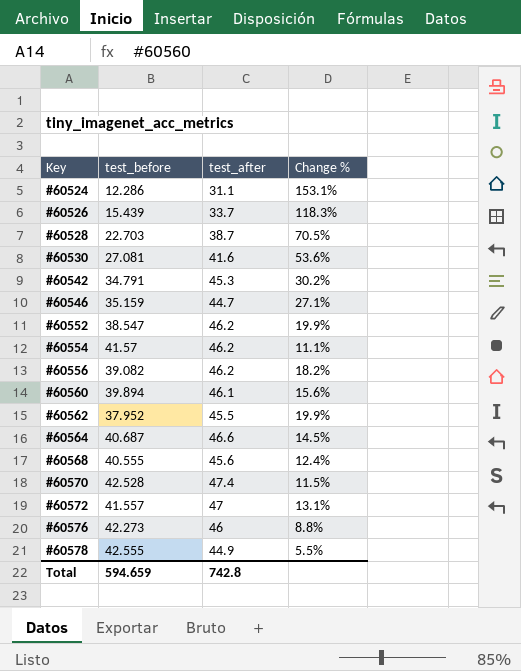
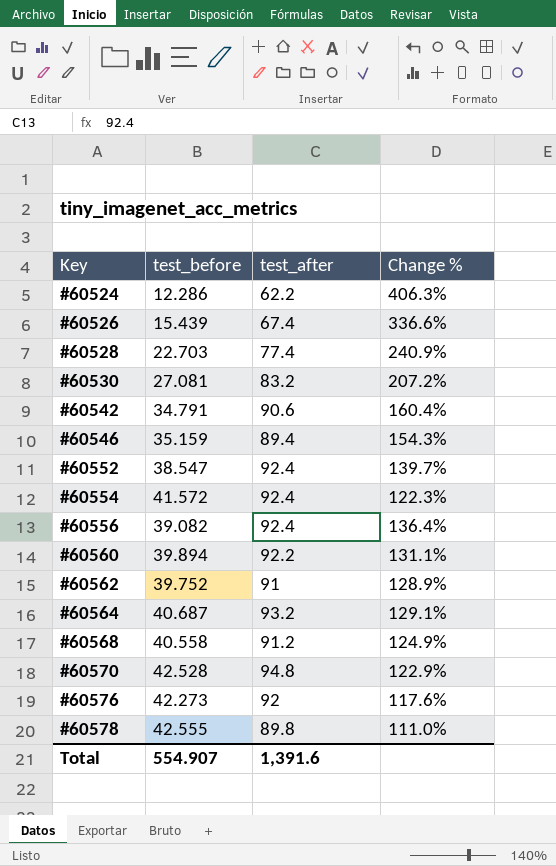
row #60572: 41.557 | 47 | 13.1% -> none
#60524 | test_after: 31.1 -> 62.2
#60524 | Change %: 153.1% -> 406.3%
#60526 | test_after: 33.7 -> 67.4
#60526 | Change %: 118.3% -> 336.6%
#60528 | test_after: 38.7 -> 77.4
#60528 | Change %: 70.5% -> 240.9%
#60530 | test_after: 41.6 -> 83.2
#60530 | Change %: 53.6% -> 207.2%
#60542 | test_after: 45.3 -> 90.6
#60542 | Change %: 30.2% -> 160.4%
#60546 | test_after: 44.7 -> 89.4
#60546 | Change %: 27.1% -> 154.3%
#60552 | test_after: 46.2 -> 92.4
#60552 | Change %: 19.9% -> 139.7%
#60554 | test_before: 41.57 -> 41.572
#60554 | test_after: 46.2 -> 92.4
#60554 | Change %: 11.1% -> 122.3%
#60556 | test_after: 46.2 -> 92.4
#60556 | Change %: 18.2% -> 136.4%
#60560 | test_after: 46.1 -> 92.2
#60560 | Change %: 15.6% -> 131.1%
#60562 | test_before: 37.952 -> 39.752
#60562 | test_after: 45.5 -> 91
#60562 | Change %: 19.9% -> 128.9%
#60564 | test_after: 46.6 -> 93.2
#60564 | Change %: 14.5% -> 129.1%
#60568 | test_before: 40.555 -> 40.558
#60568 | test_after: 45.6 -> 91.2
#60568 | Change %: 12.4% -> 124.9%
#60570 | test_after: 47.4 -> 94.8
#60570 | Change %: 11.5% -> 122.9%
#60576 | test_after: 46 -> 92
#60576 | Change %: 8.8% -> 117.6%
#60578 | test_after: 44.9 -> 89.8
#60578 | Change %: 5.5% -> 111.0%
Total | test_before: 594.659 -> 554.907
Total | test_after: 742.8 -> 1,391.6

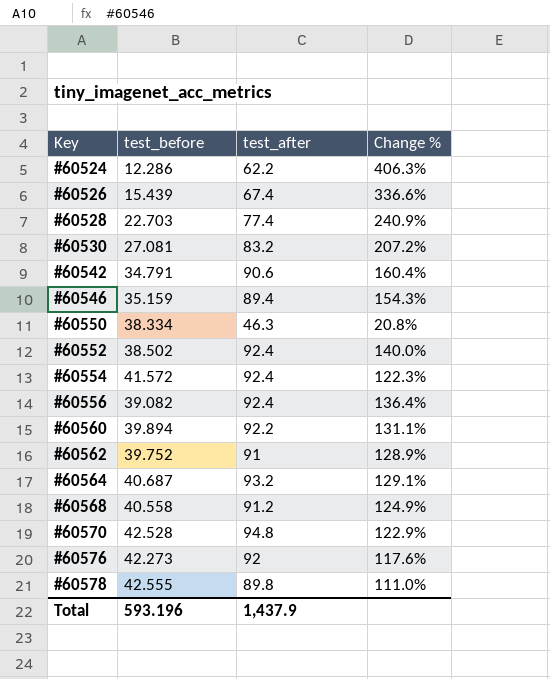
row #60550: none -> 38.334 | 46.3 | 20.8%
#60552 | test_before: 38.547 -> 38.502
#60552 | Change %: 139.7% -> 140.0%
Total | test_before: 554.907 -> 593.196
Total | test_after: 1,391.6 -> 1,437.9

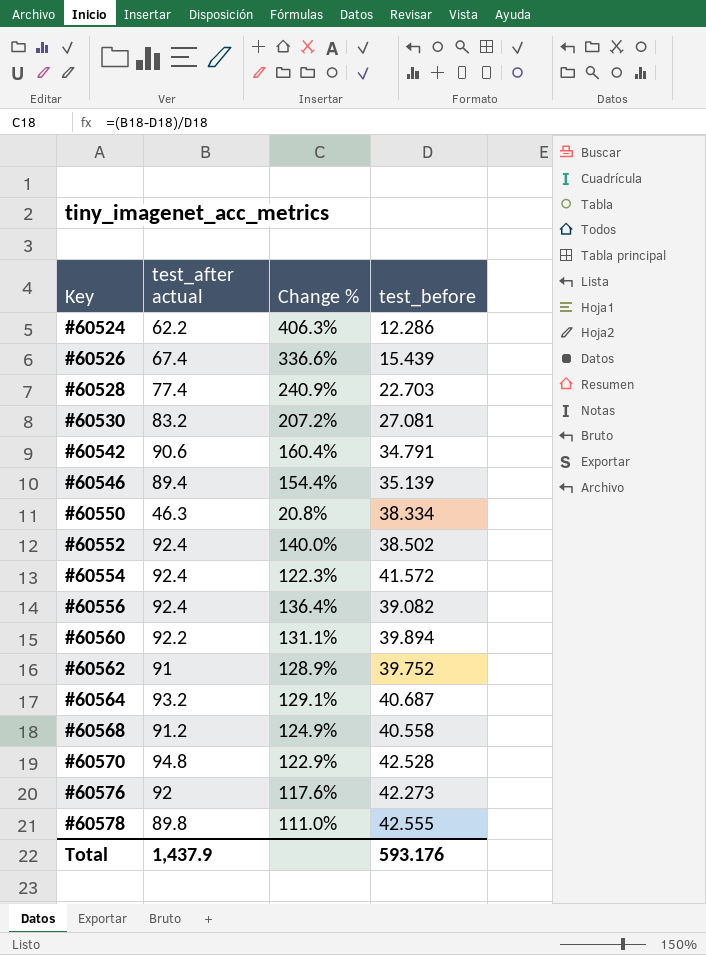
column name: test_after -> test_after actual
column test_before | position: 2 -> 4
#60546 | Change %: 154.3% -> 154.4%
#60546 | test_before: 35.159 -> 35.139
Total | test_before: 593.196 -> 593.176

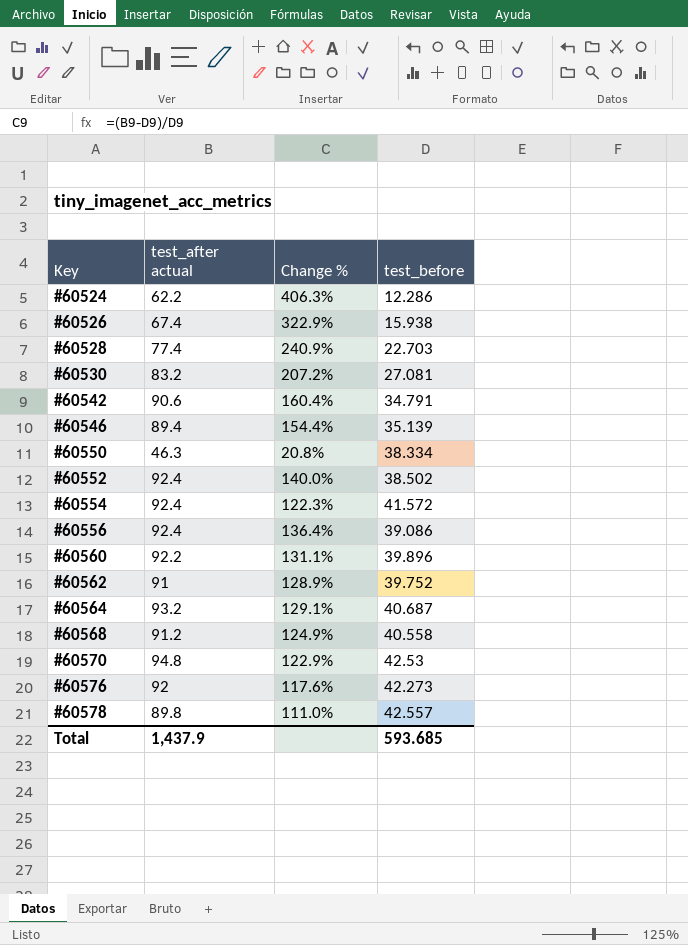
#60526 | Change %: 336.6% -> 322.9%
#60526 | test_before: 15.439 -> 15.938
#60556 | test_before: 39.082 -> 39.086
#60560 | test_before: 39.894 -> 39.896
#60570 | test_before: 42.528 -> 42.53
#60578 | test_before: 42.555 -> 42.557
Total | test_before: 593.176 -> 593.685

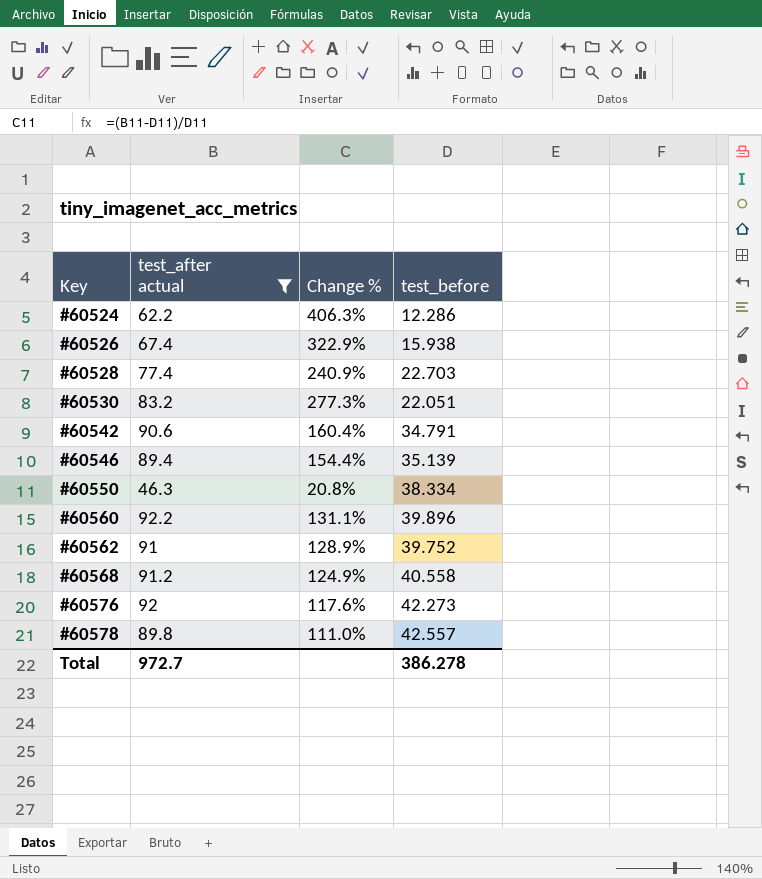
filter: none -> test_after actual <= 92.2
#60530 | Change %: 207.2% -> 277.3%
#60530 | test_before: 27.081 -> 22.051
Total | test_after actual: 1,437.9 -> 972.7
Total | test_before: 593.685 -> 386.278

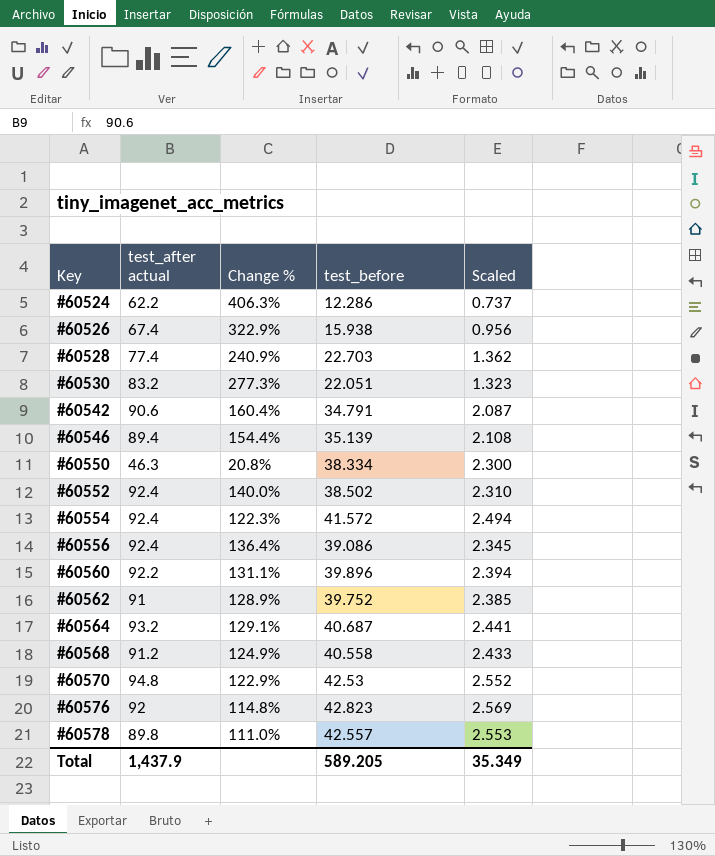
filter: test_after actual <= 92.2 -> none
column Scaled | formula: none -> [test_before] * 0.06
#60576 | Change %: 117.6% -> 114.8%
#60576 | test_before: 42.273 -> 42.823
Total | test_after actual: 972.7 -> 1,437.9
Total | test_before: 386.278 -> 589.205

